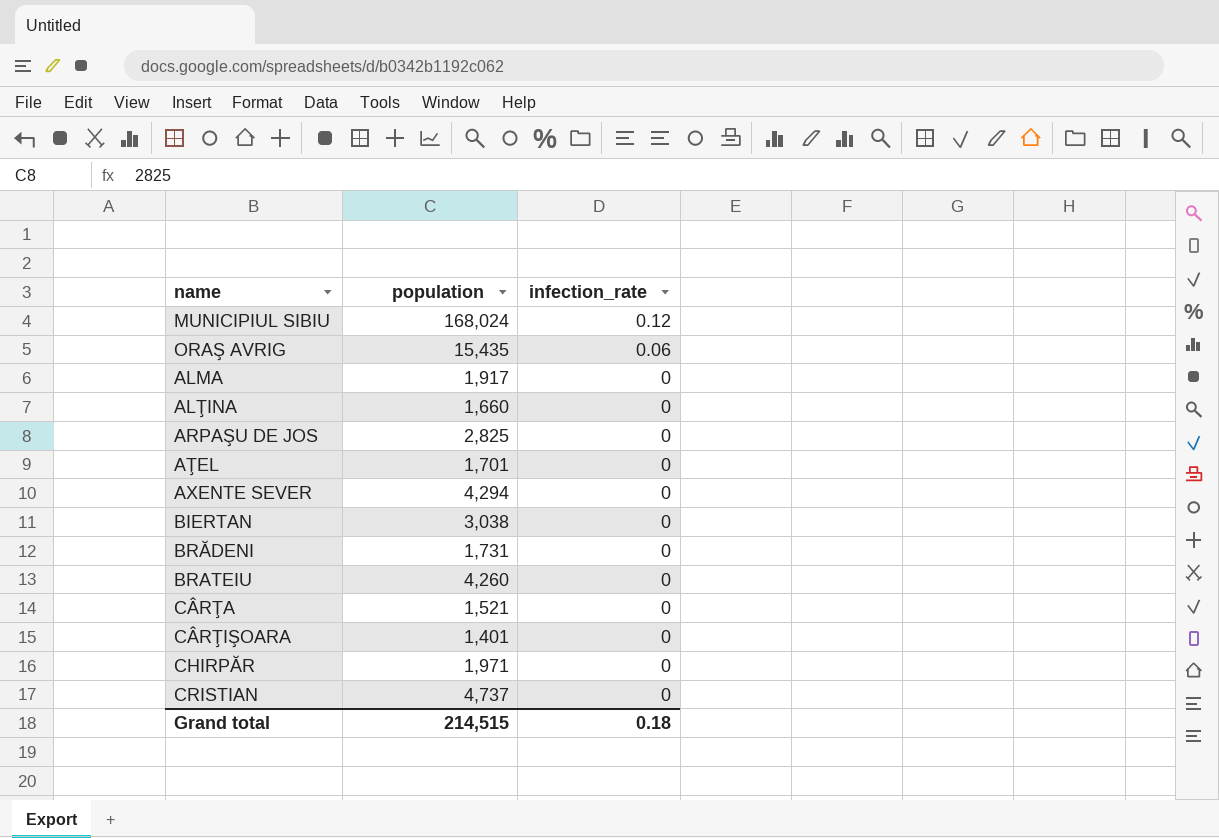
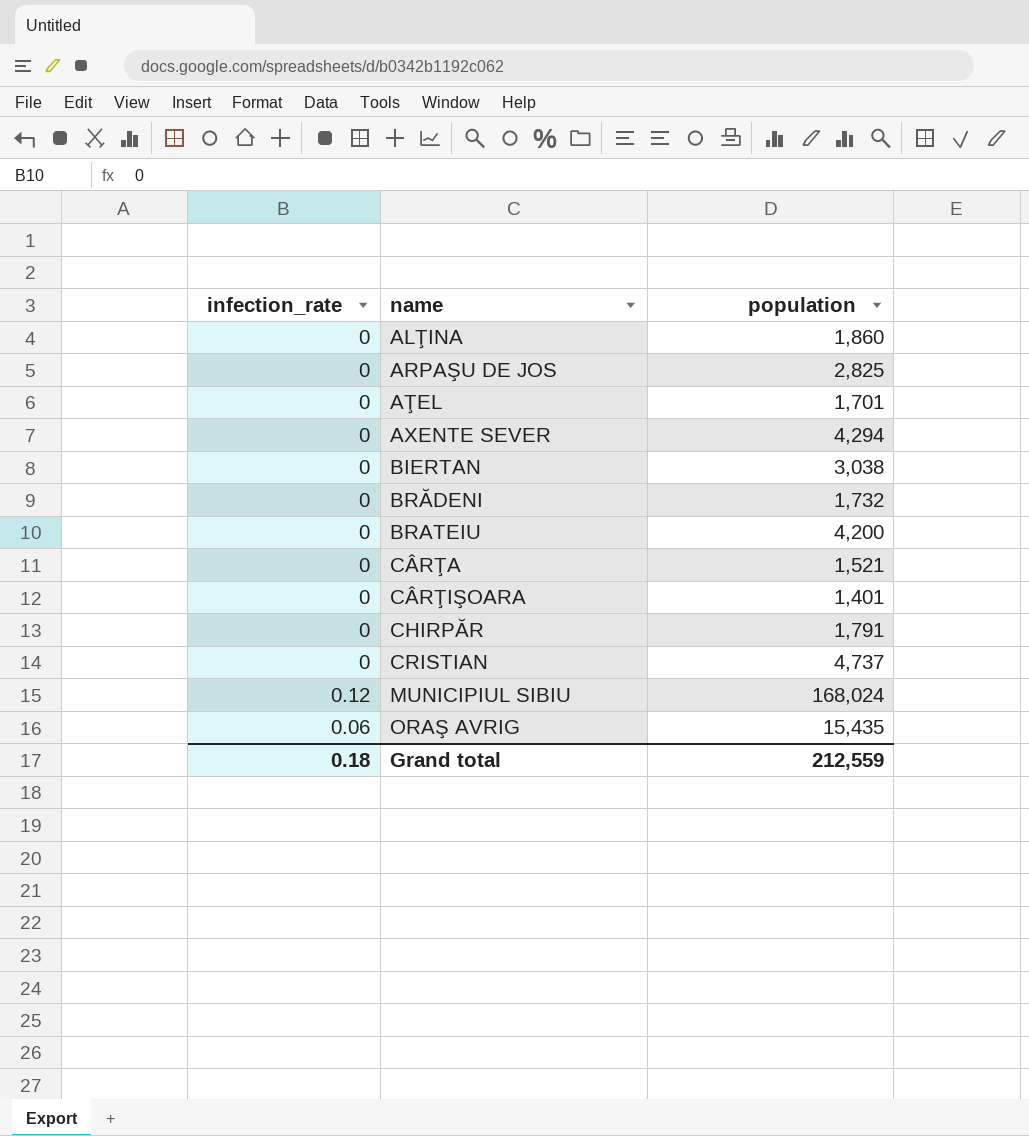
row order: infection_rate descending -> name ascending
column infection_rate | position: 3 -> 1
row ALMA: 1,917 | 0 -> none
ALŢINA | population: 1,660 -> 1,860
BRĂDENI | population: 1,731 -> 1,732
BRATEIU | population: 4,260 -> 4,200
CHIRPĂR | population: 1,971 -> 1,791
Grand total | population: 214,515 -> 212,559

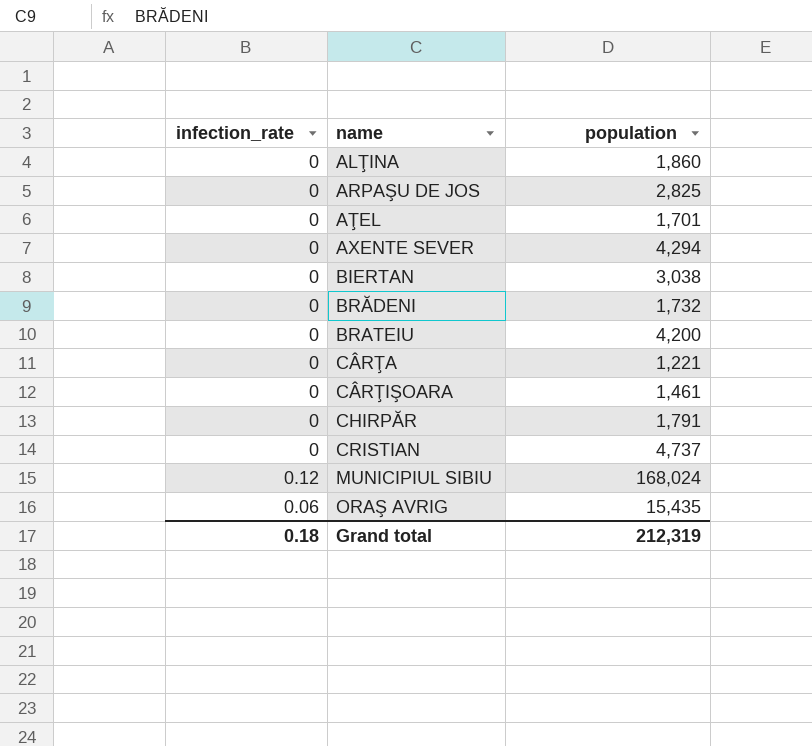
CÂRŢA | population: 1,521 -> 1,221
CÂRŢIŞOARA | population: 1,401 -> 1,461
Grand total | population: 212,559 -> 212,319

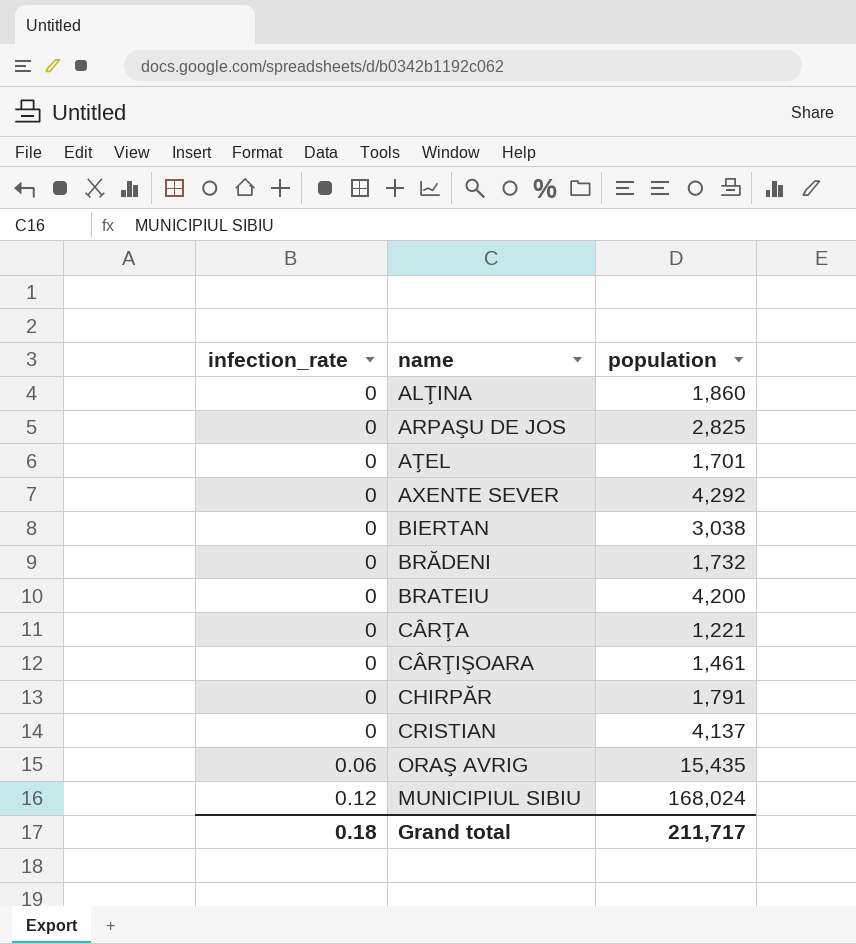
row order: name ascending -> infection_rate ascending
AXENTE SEVER | population: 4,294 -> 4,292
CRISTIAN | population: 4,737 -> 4,137
Grand total | population: 212,319 -> 211,717

